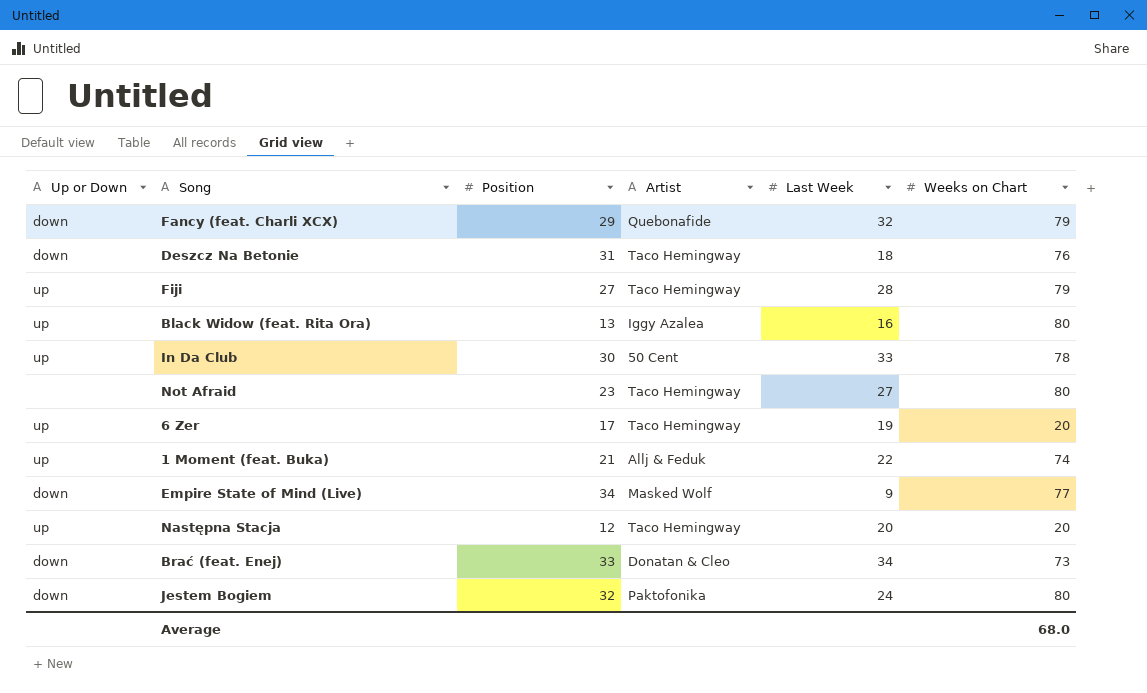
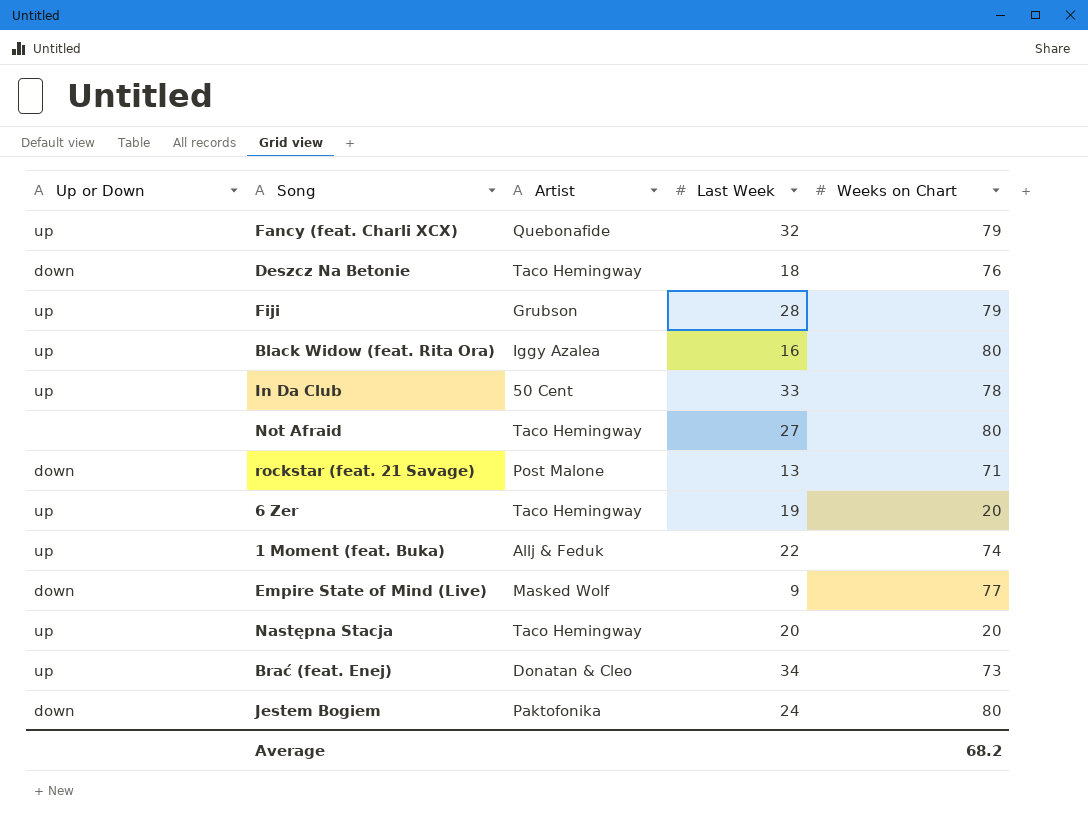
column Position | position: 3 -> none
Fancy (feat. Charli XCX) | Up or Down: down -> up
Fiji | Artist: Taco Hemingway -> Grubson
row rockstar (feat. 21 Savage): none -> down | Post Malone | 13 | 71
Brać (feat. Enej) | Up or Down: down -> up
Average | Weeks on Chart: 68.0 -> 68.2

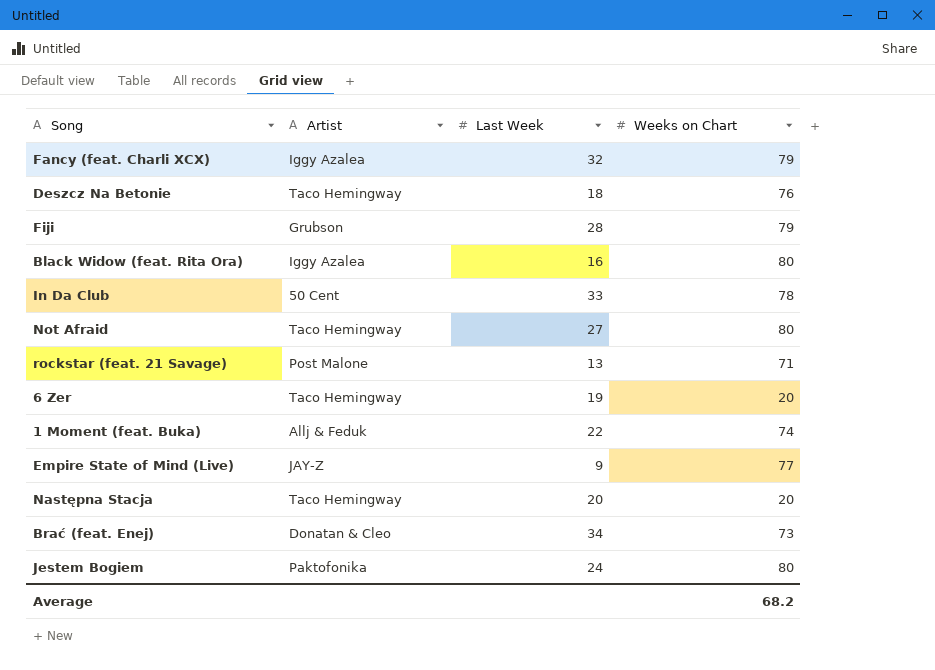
column Up or Down | position: 1 -> none
Fancy (feat. Charli XCX) | Artist: Quebonafide -> Iggy Azalea
Empire State of Mind (Live) | Artist: Masked Wolf -> JAY-Z

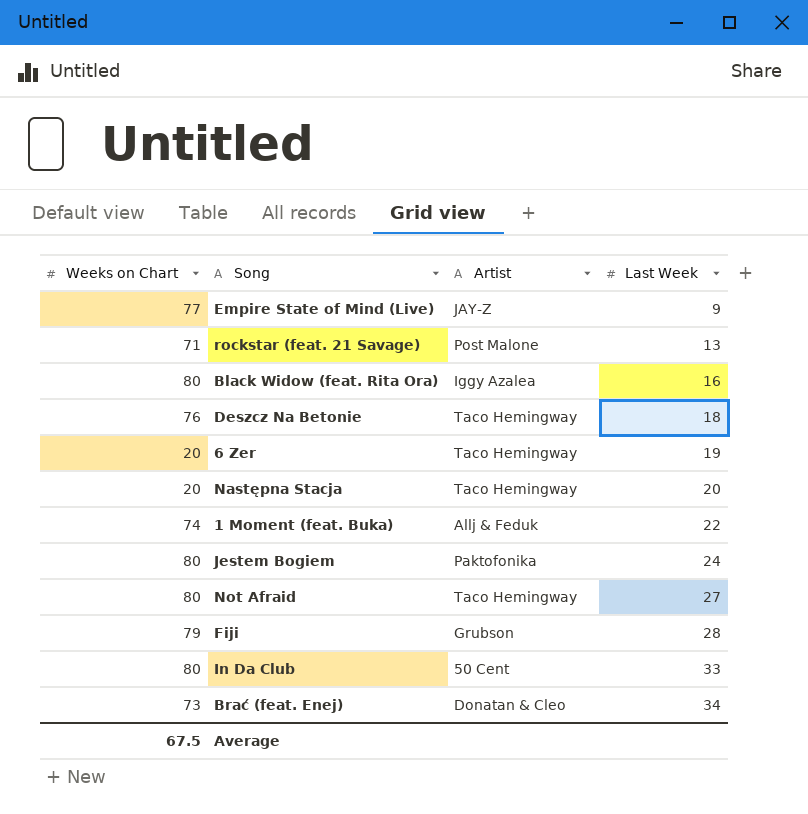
row order: none -> Last Week ascending
column Weeks on Chart | position: 4 -> 1
row Fancy (feat. Charli XCX): Iggy Azalea | 32 | 79 -> none
In Da Club | Weeks on Chart: 78 -> 80
Average | Weeks on Chart: 68.2 -> 67.5

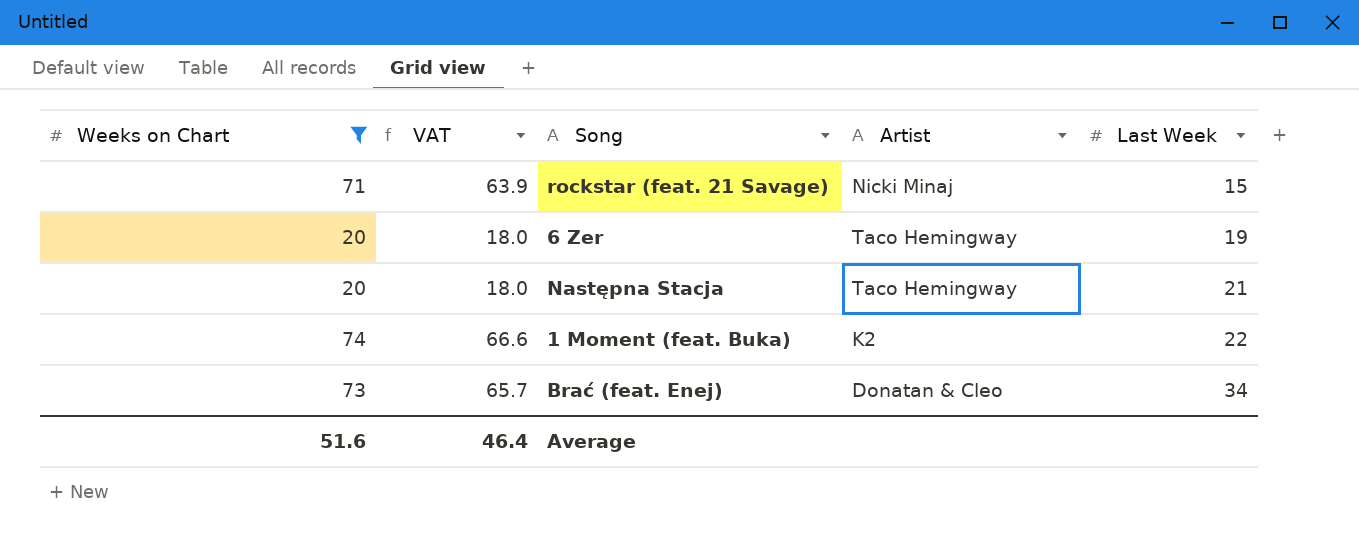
filter: none -> Weeks on Chart <= 74
column VAT | formula: none -> [Weeks on Chart] * 0.9
rockstar (feat. 21 Savage) | Artist: Post Malone -> Nicki Minaj
rockstar (feat. 21 Savage) | Last Week: 13 -> 15
Następna Stacja | Last Week: 20 -> 21
1 Moment (feat. Buka) | Artist: Allj & Feduk -> K2
Average | Weeks on Chart: 67.5 -> 51.6

